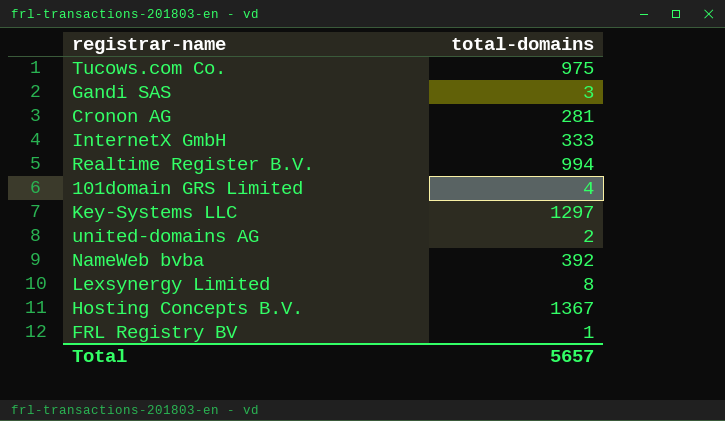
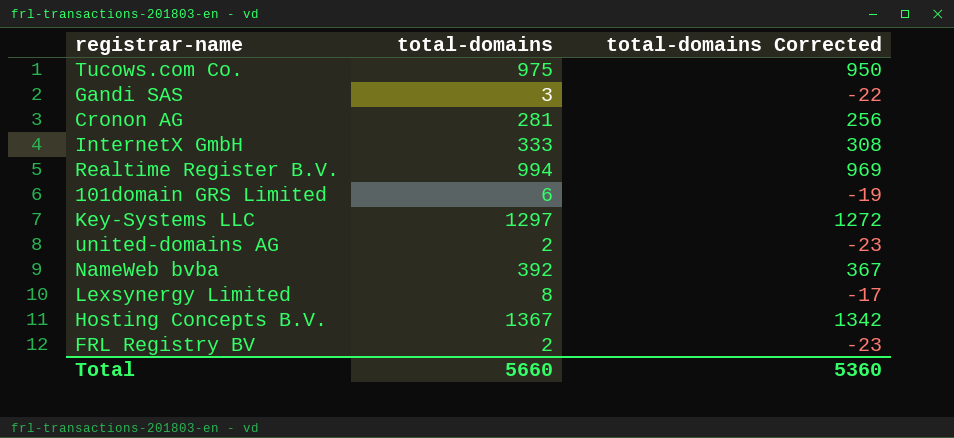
column total-domains Corrected | formula: none -> [total-domains] - 25
101domain GRS Limited | total-domains: 4 -> 6
FRL Registry BV | total-domains: 1 -> 2
Total | total-domains: 5657 -> 5660

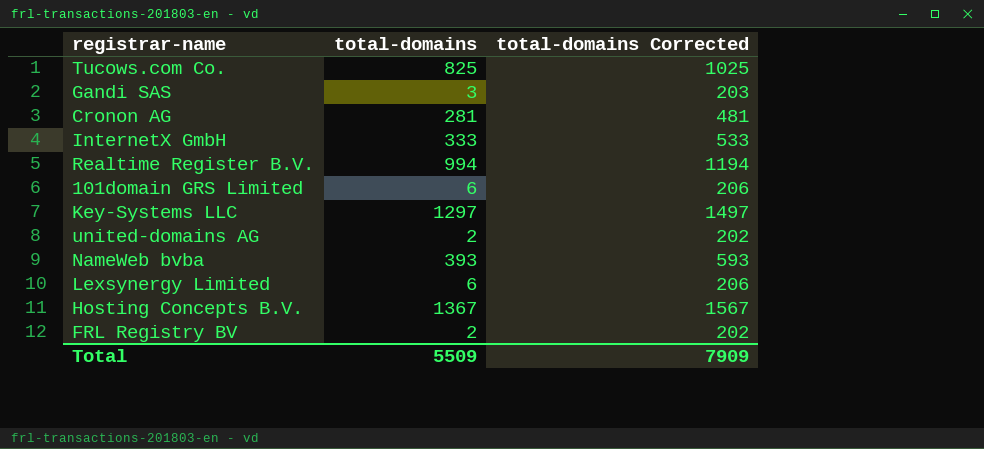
column total-domains Corrected | formula: [total-domains] - 25 -> [total-domains] + 200
Tucows.com Co. | total-domains: 975 -> 825
NameWeb bvba | total-domains: 392 -> 393
Lexsynergy Limited | total-domains: 8 -> 6
Total | total-domains: 5660 -> 5509
Total | total-domains Corrected: 5360 -> 7909

